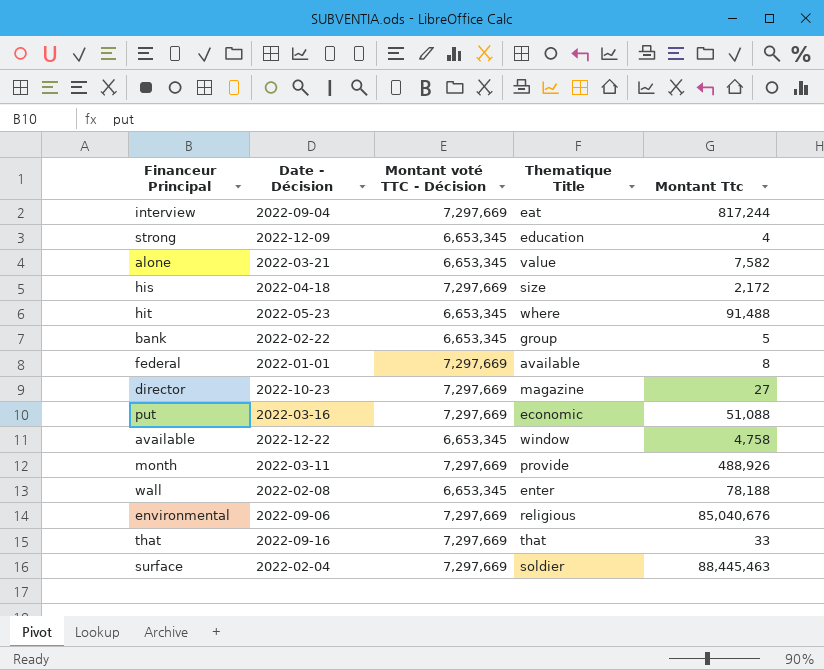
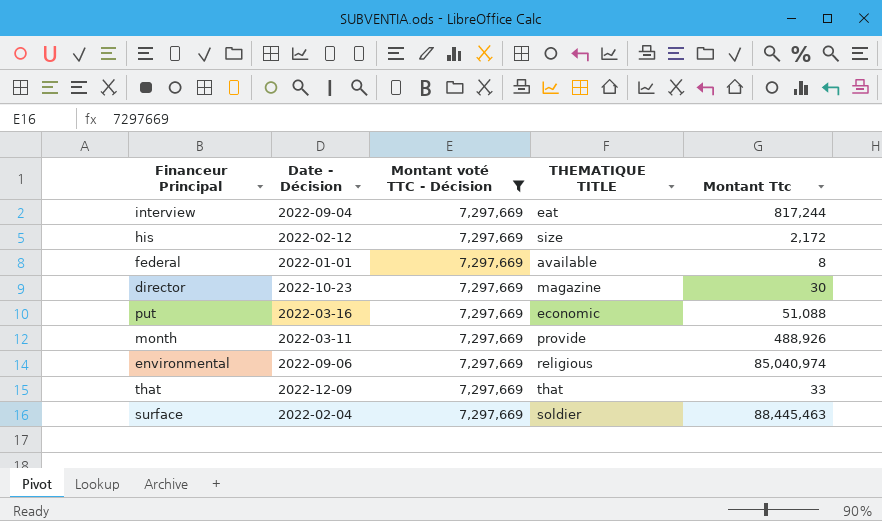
filter: none -> Montant voté TTC - Décision = 7,297,669
column name: Thematique Title -> THEMATIQUE TITLE
his | Date - Décision: 2022-04-18 -> 2022-02-12
director | Montant Ttc: 27 -> 30
environmental | Montant Ttc: 85,040,676 -> 85,040,974
that | Date - Décision: 2022-09-16 -> 2022-12-09

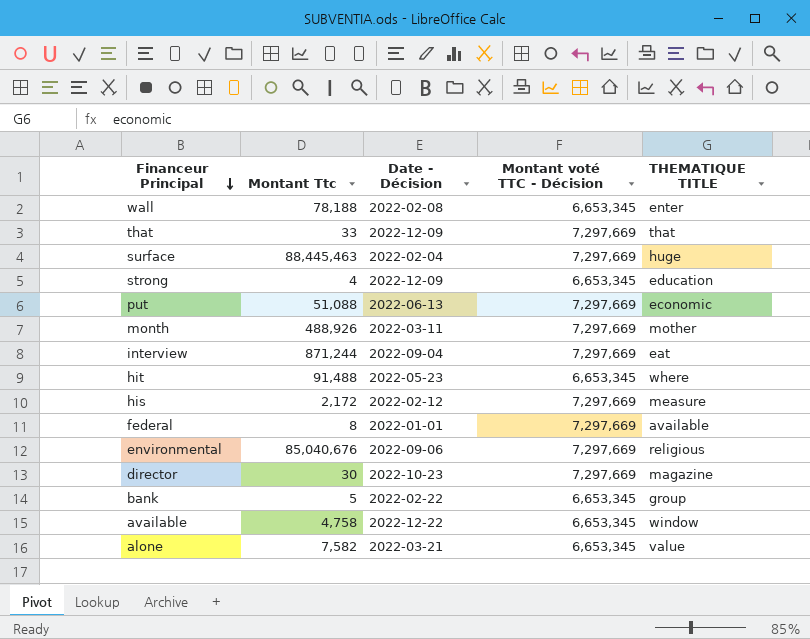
filter: Montant voté TTC - Décision = 7,297,669 -> none
row order: none -> Financeur Principal descending
column Montant Ttc | position: 5 -> 2
surface | THEMATIQUE TITLE: soldier -> huge
put | Date - Décision: 2022-03-16 -> 2022-06-13
month | THEMATIQUE TITLE: provide -> mother
interview | Montant Ttc: 817,244 -> 871,244
his | THEMATIQUE TITLE: size -> measure
environmental | Montant Ttc: 85,040,974 -> 85,040,676

